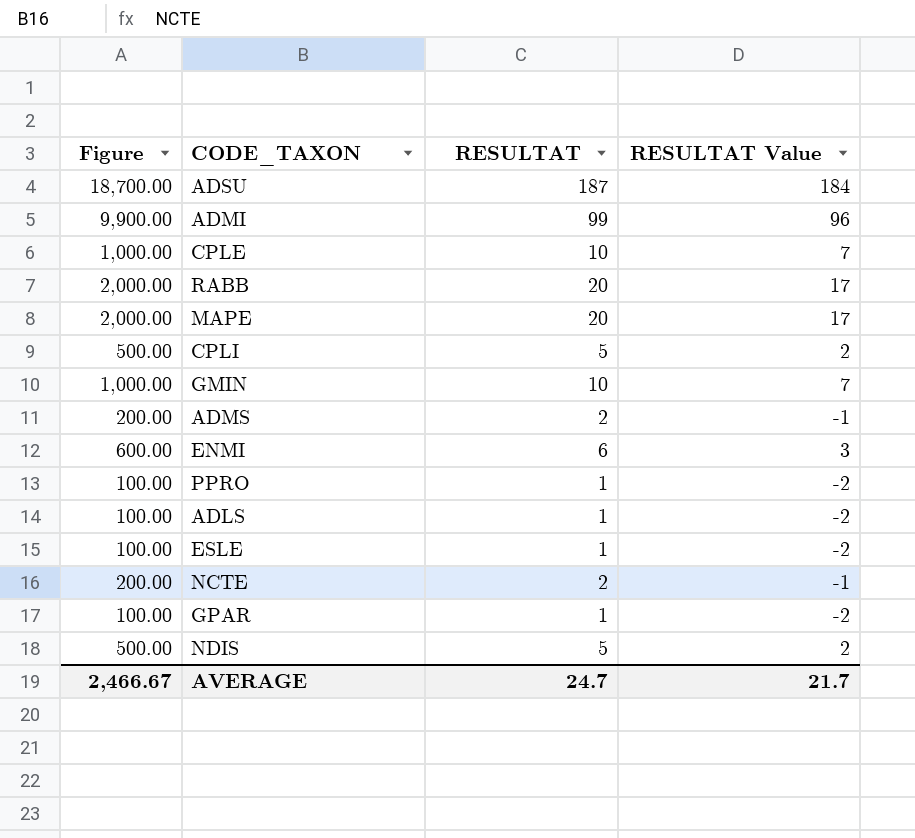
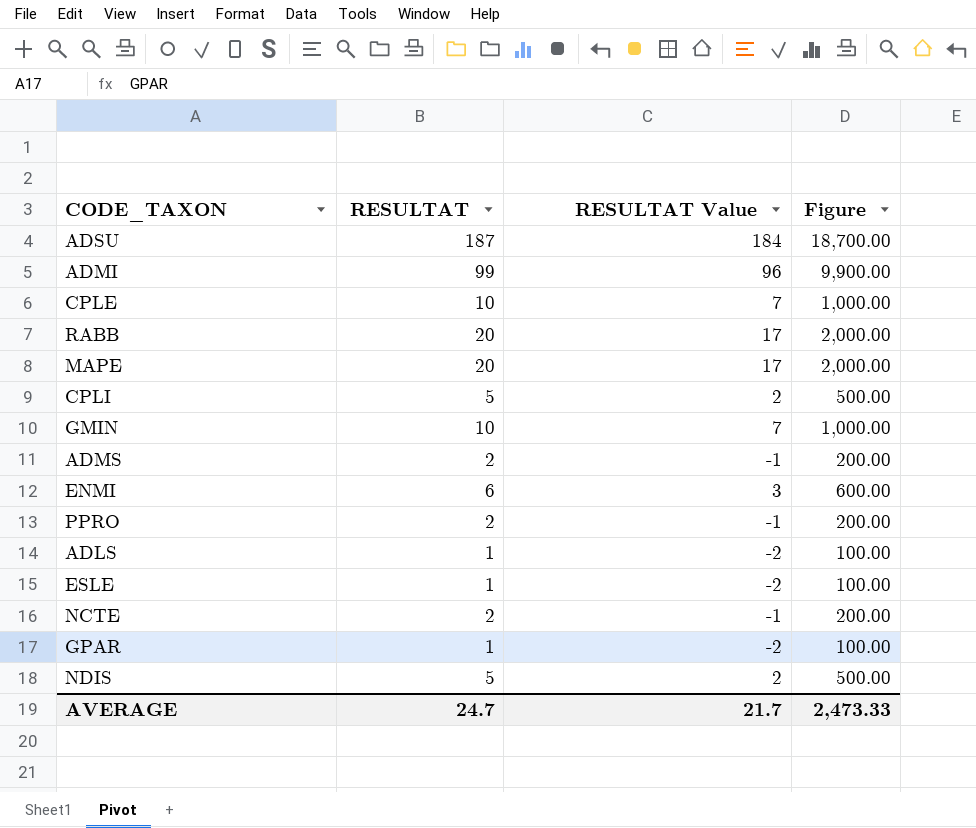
column Figure | position: 1 -> 4
PPRO | RESULTAT: 1 -> 2
PPRO | RESULTAT Value: -2 -> -1
PPRO | Figure: 100.00 -> 200.00
AVERAGE | Figure: 2,466.67 -> 2,473.33

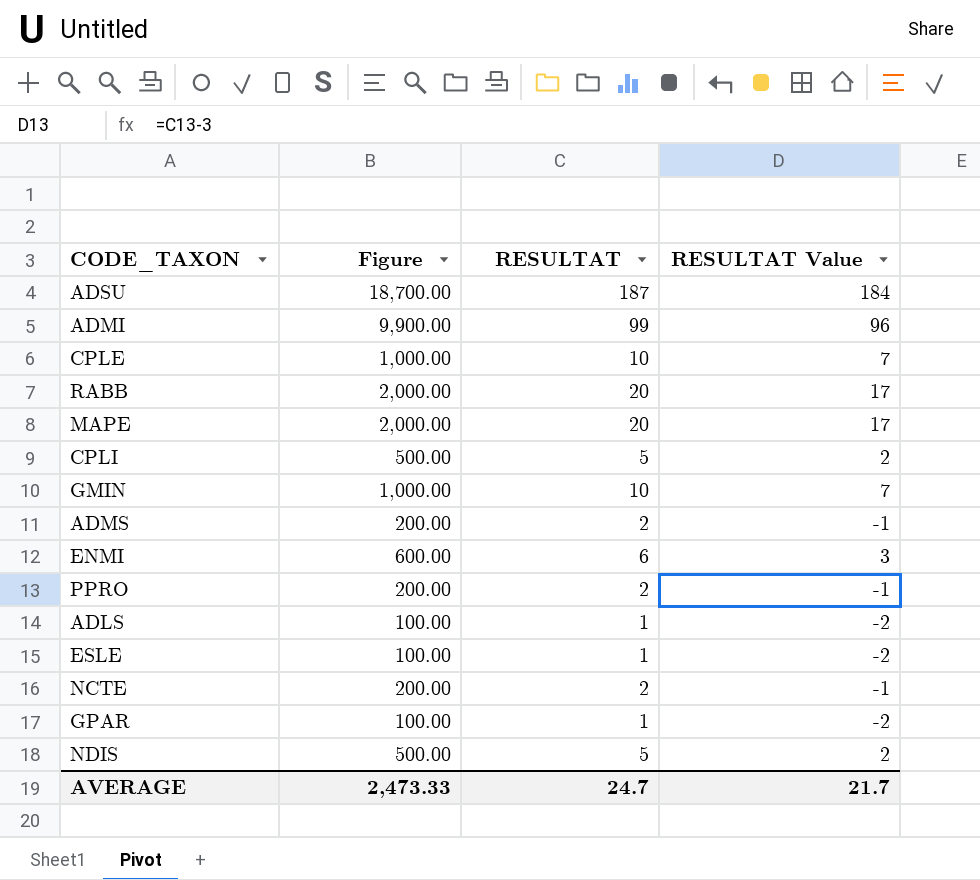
column Figure | position: 4 -> 2

